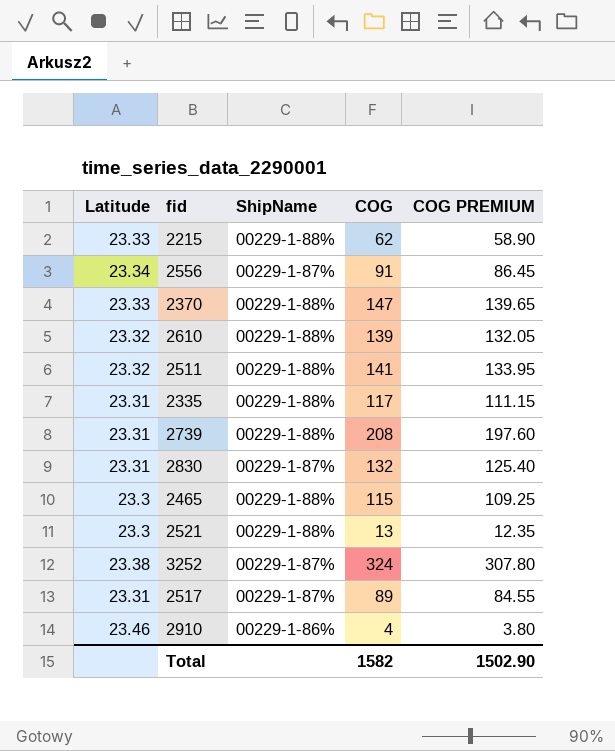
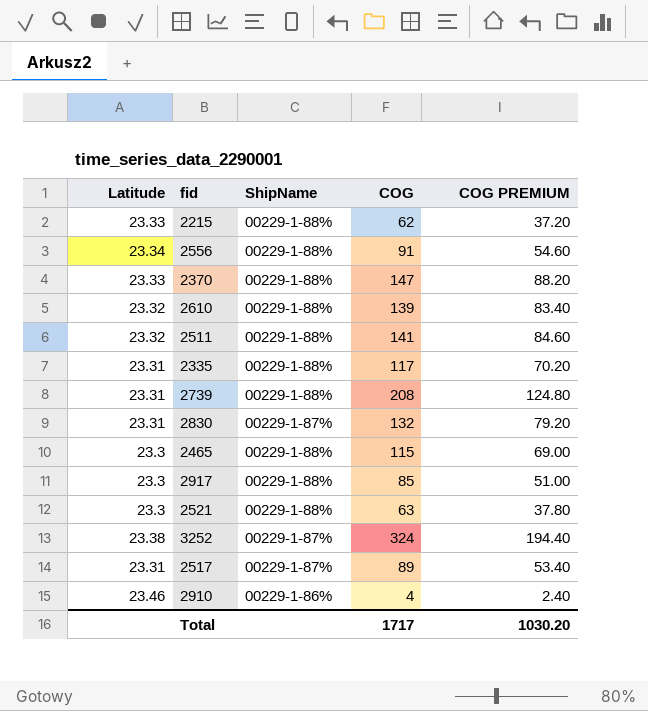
column COG PREMIUM | formula: [COG] * 0.95 -> [COG] * 0.6
2556 | ShipName: 00229-1-87% -> 00229-1-88%
row 2917: none -> 23.3 | 00229-1-88% | 85 | 51.00
2521 | COG: 13 -> 63
Total | COG: 1582 -> 1717
Total | COG PREMIUM: 1502.90 -> 1030.20

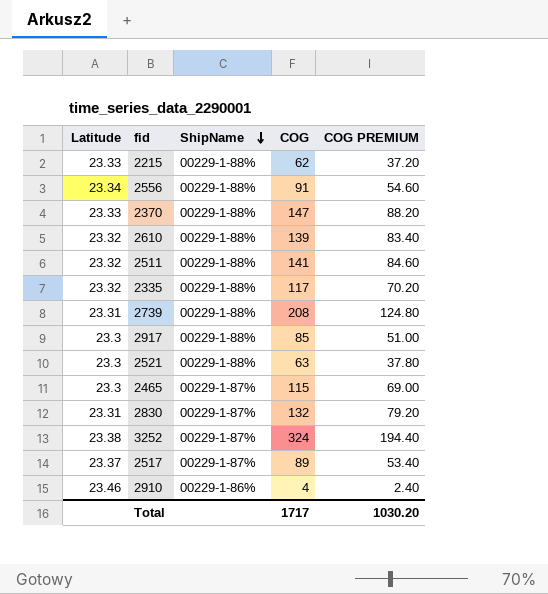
row order: none -> ShipName descending
2335 | Latitude: 23.31 -> 23.32
2465 | ShipName: 00229-1-88% -> 00229-1-87%
2517 | Latitude: 23.31 -> 23.37

